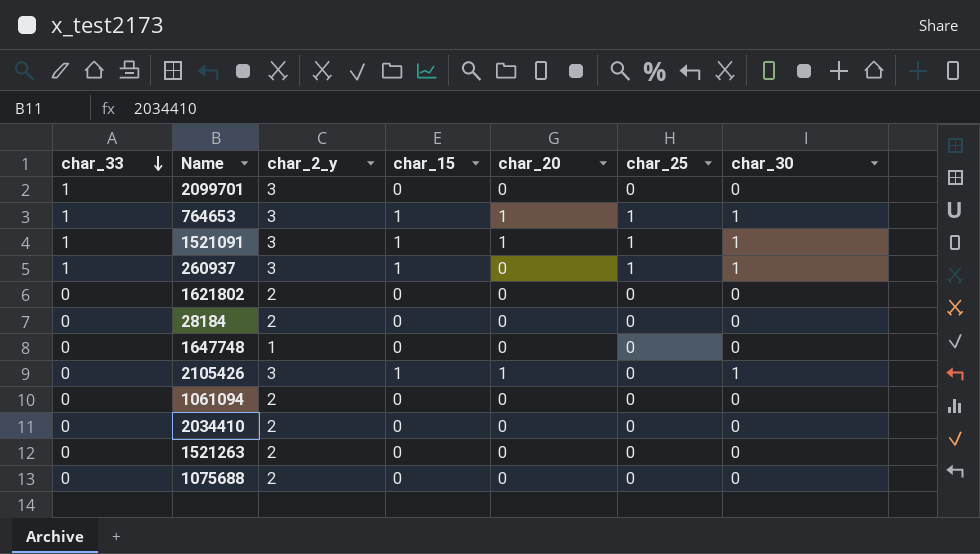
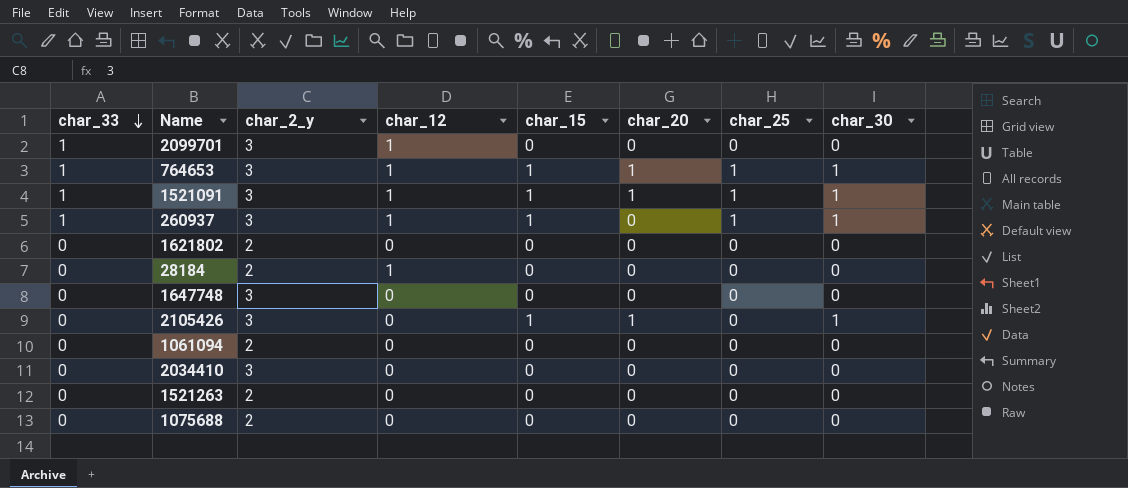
column char_12 | position: none -> 4
1647748 | char_2_y: 1 -> 3
2034410 | char_2_y: 2 -> 3

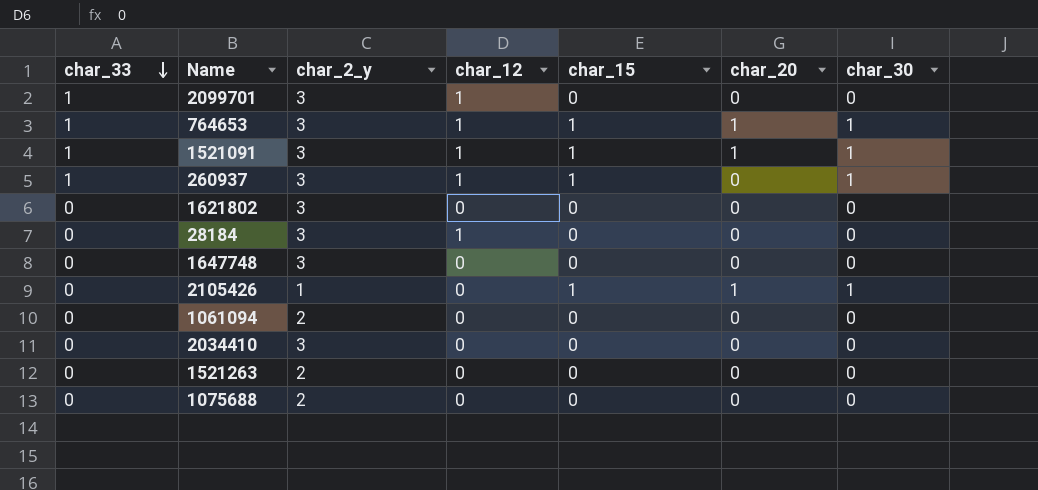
column char_25 | position: 7 -> none
1621802 | char_2_y: 2 -> 3
28184 | char_2_y: 2 -> 3
2105426 | char_2_y: 3 -> 1

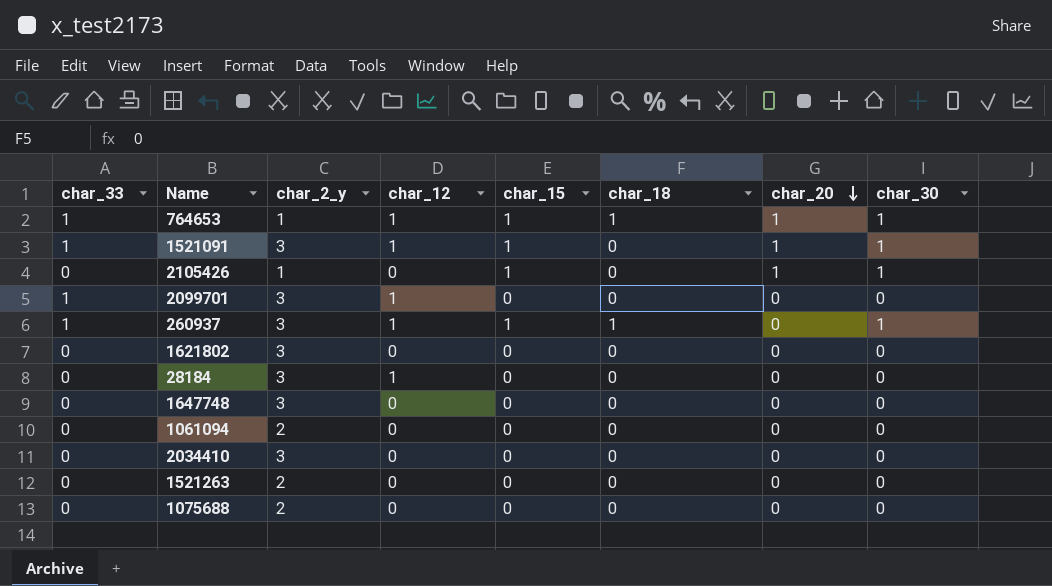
row order: char_33 descending -> char_20 descending
column char_18 | position: none -> 6
764653 | char_2_y: 3 -> 1

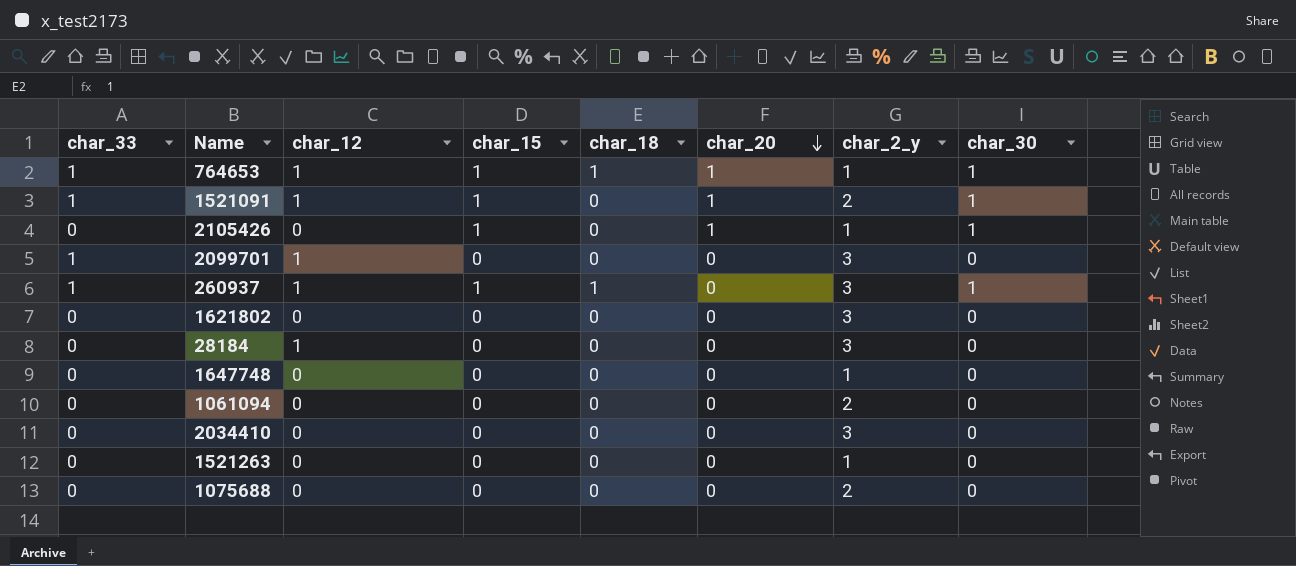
column char_2_y | position: 3 -> 7
1521091 | char_2_y: 3 -> 2
1647748 | char_2_y: 3 -> 1
1521263 | char_2_y: 2 -> 1

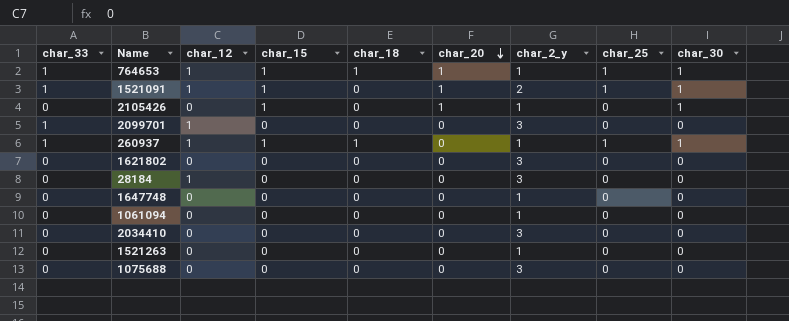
column char_25 | position: none -> 8
260937 | char_2_y: 3 -> 1
1061094 | char_2_y: 2 -> 1
1075688 | char_2_y: 2 -> 3

